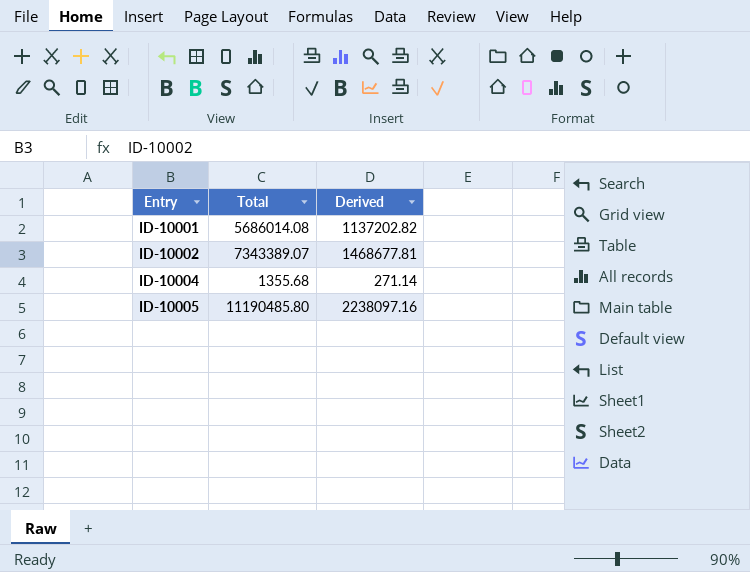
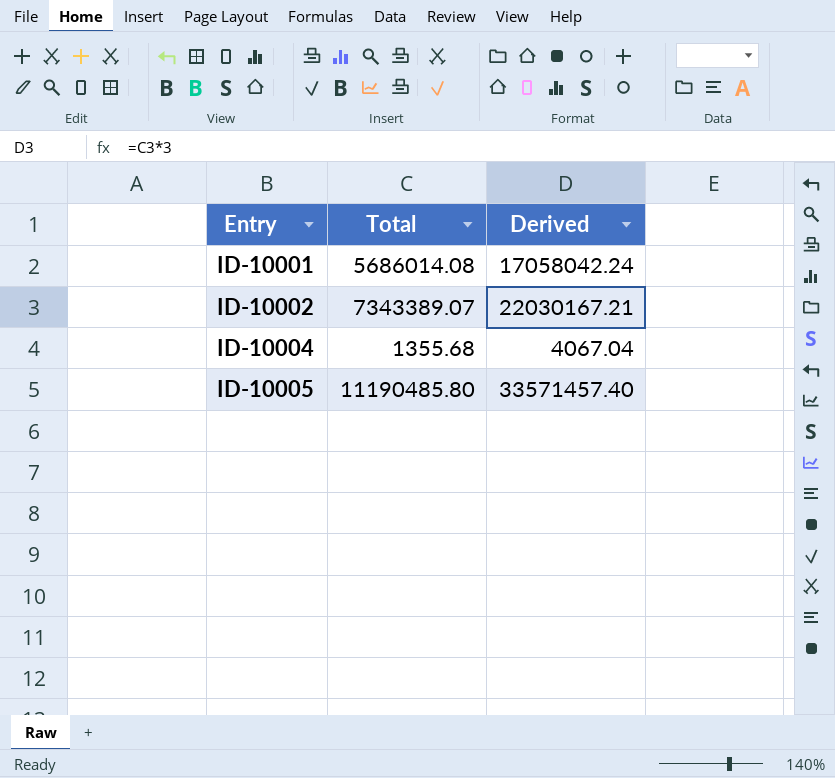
column Derived | formula: [Total] * 0.2 -> [Total] * 3

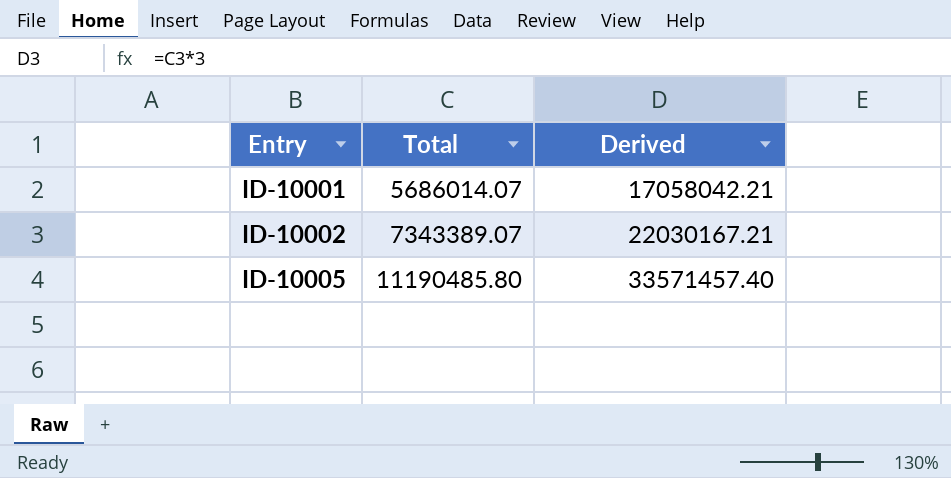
row ID-10004: 1355.68 | 4067.04 -> none
ID-10001 | Total: 5686014.08 -> 5686014.07
ID-10001 | Derived: 17058042.24 -> 17058042.21

